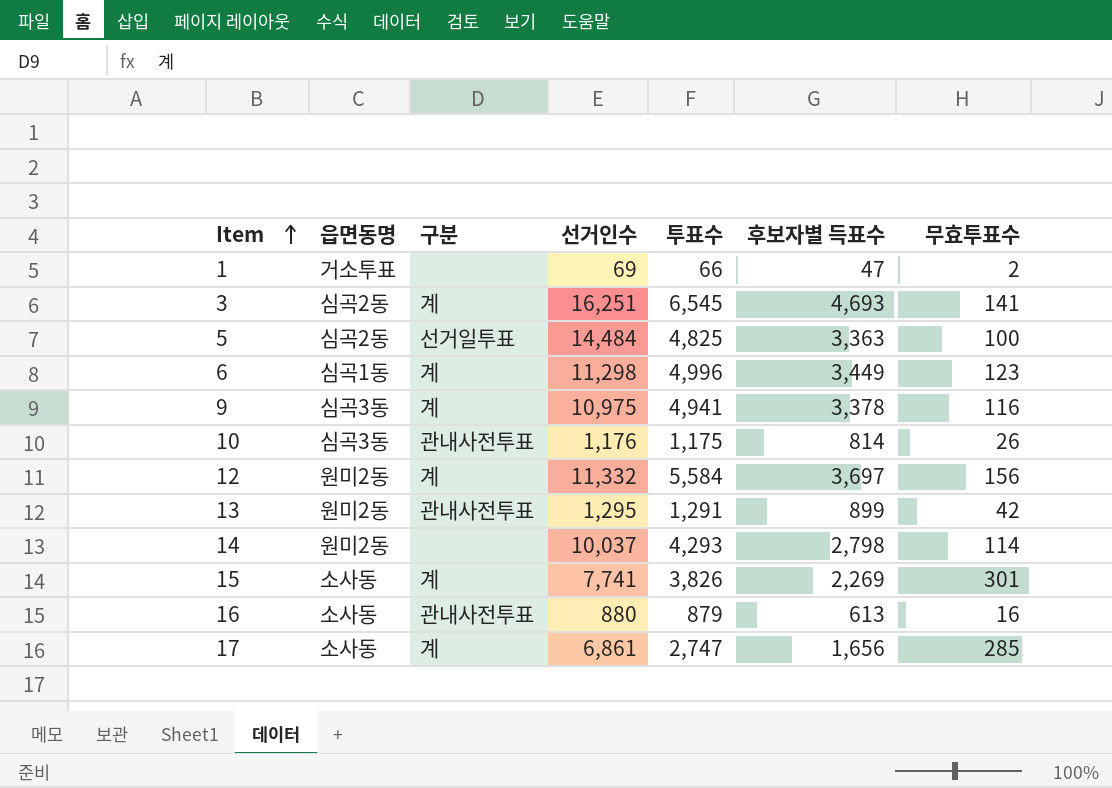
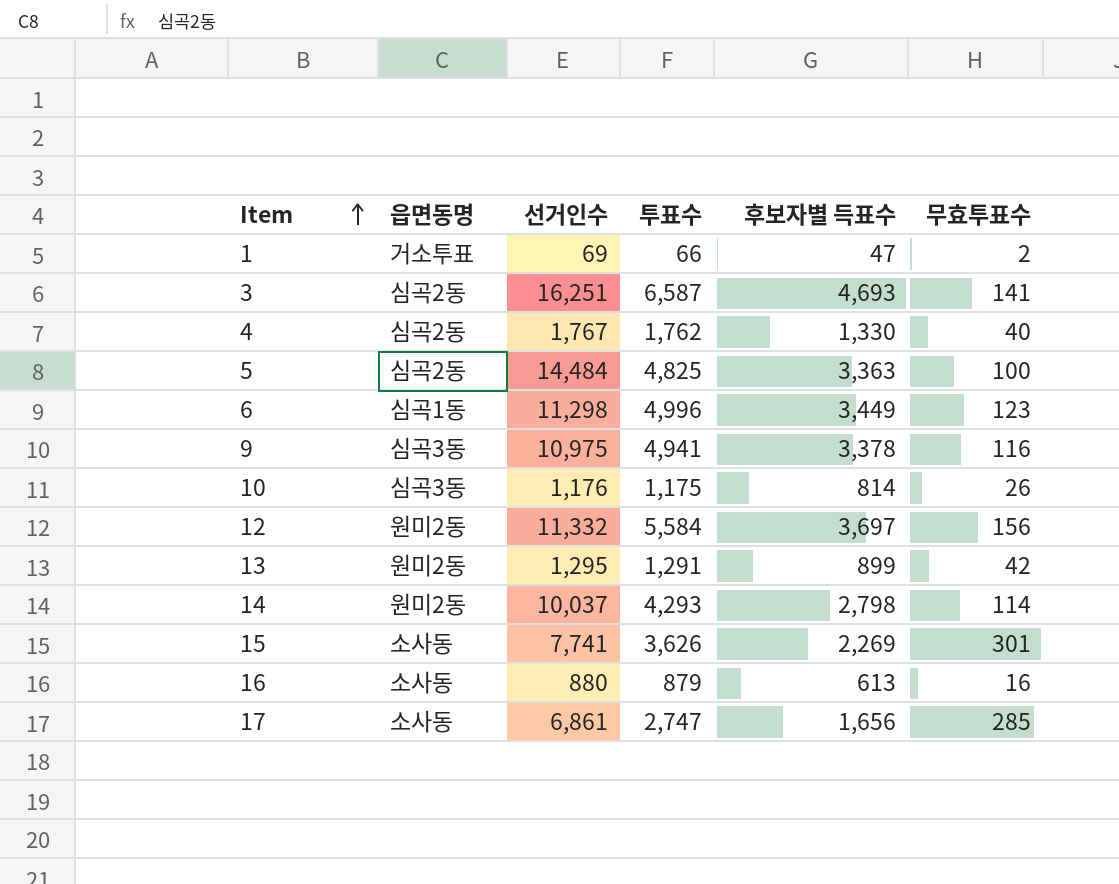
column 구분 | position: 3 -> none
3 | 투표수: 6,545 -> 6,587
row 4: none -> 심곡2동 | 1,767 | 1,762 | 1,330 | 40
15 | 투표수: 3,826 -> 3,626

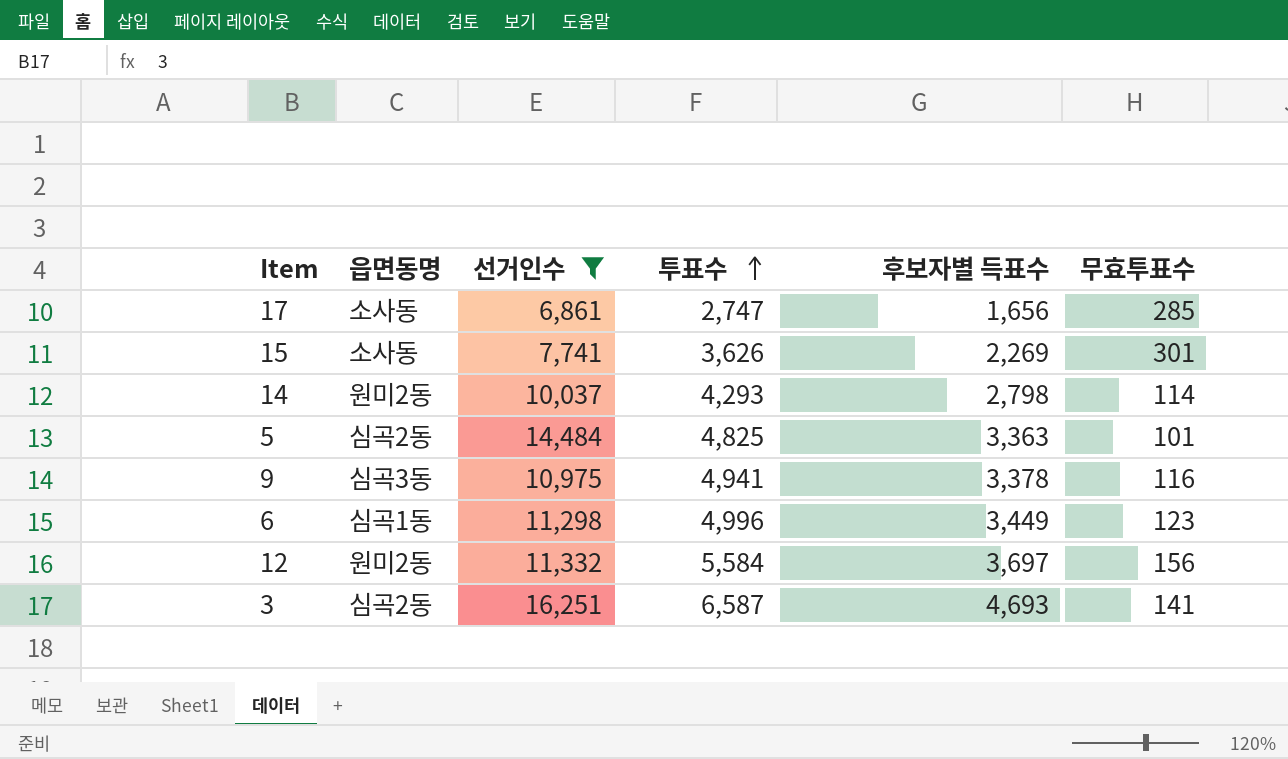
filter: none -> 선거인수 >= 6,861
row order: Item ascending -> 투표수 ascending
5 | 무효투표수: 100 -> 101

